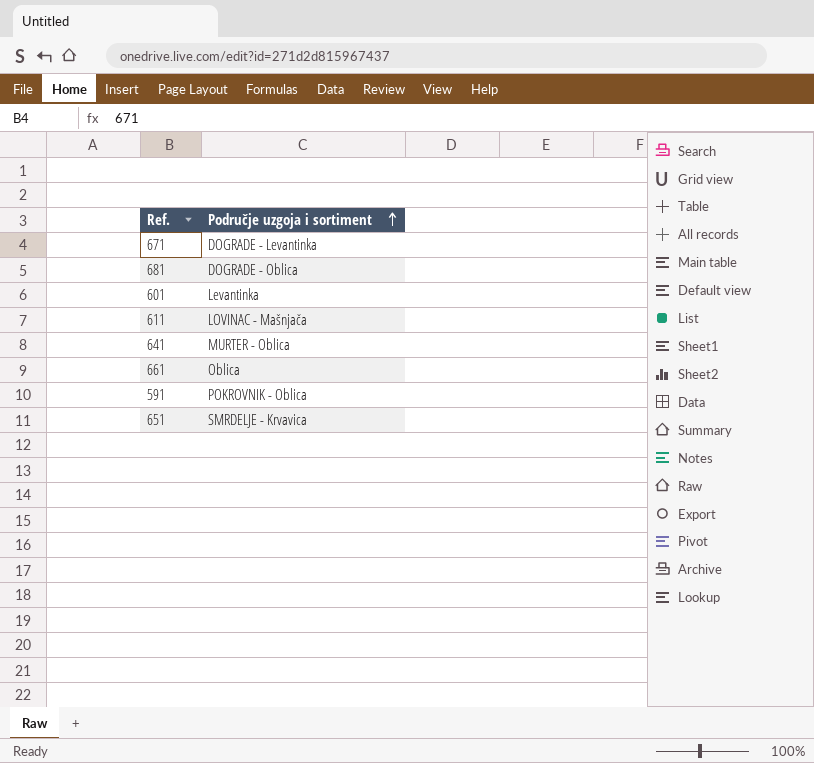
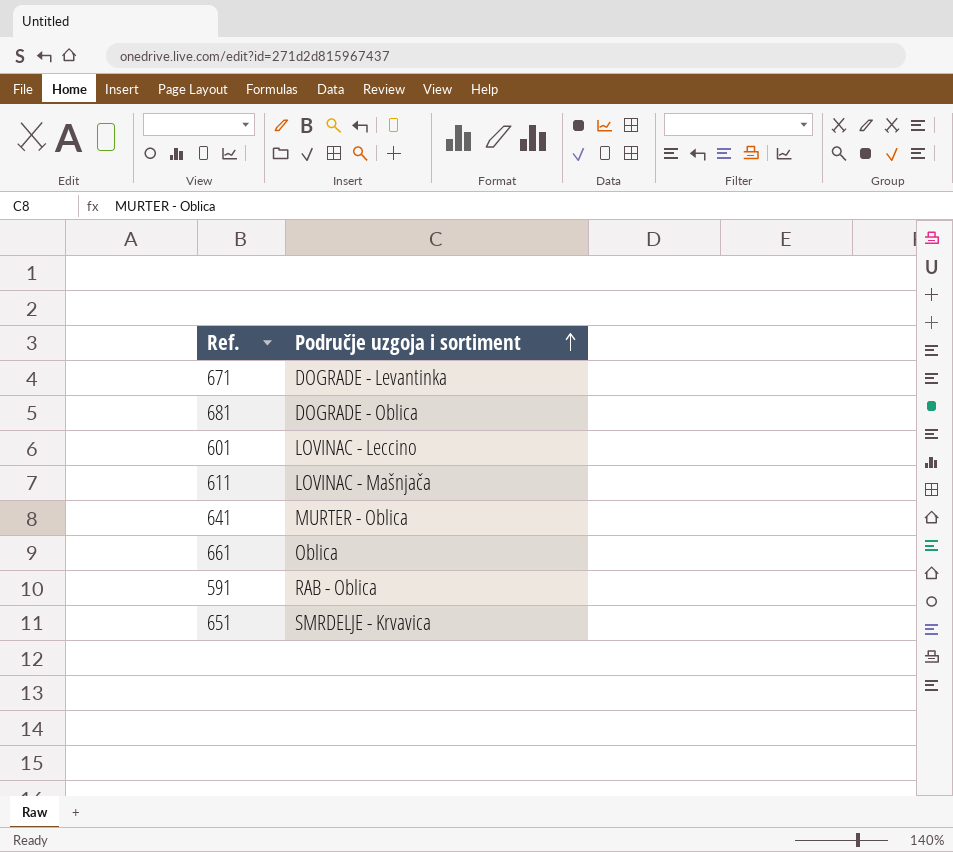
601 | Područje uzgoja i sortiment: Levantinka -> LOVINAC - Leccino
591 | Područje uzgoja i sortiment: POKROVNIK - Oblica -> RAB - Oblica

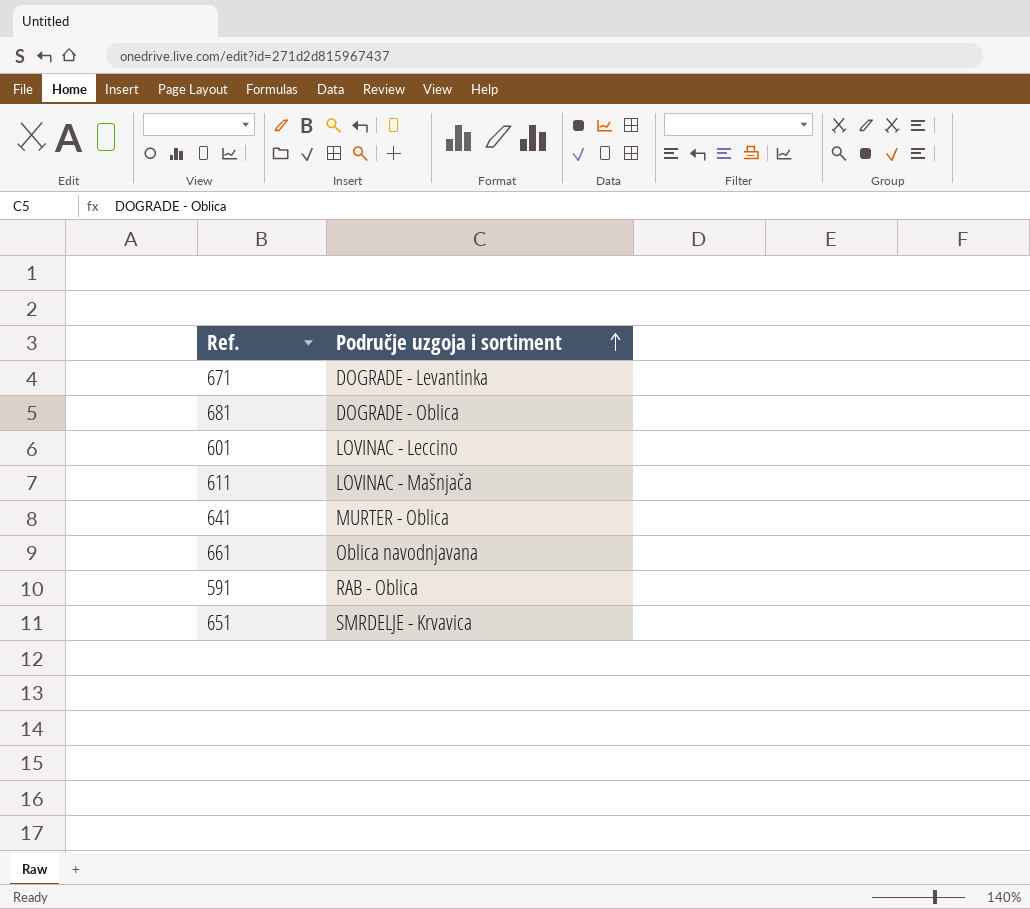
661 | Područje uzgoja i sortiment: Oblica -> Oblica navodnjavana

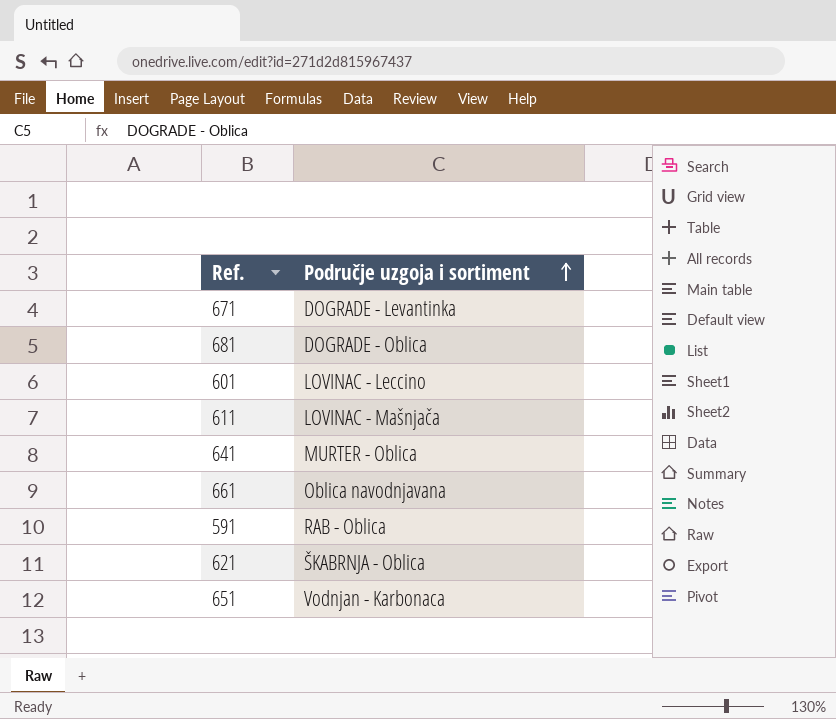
row 621: none -> ŠKABRNJA - Oblica
651 | Područje uzgoja i sortiment: SMRDELJE - Krvavica -> Vodnjan - Karbonaca

